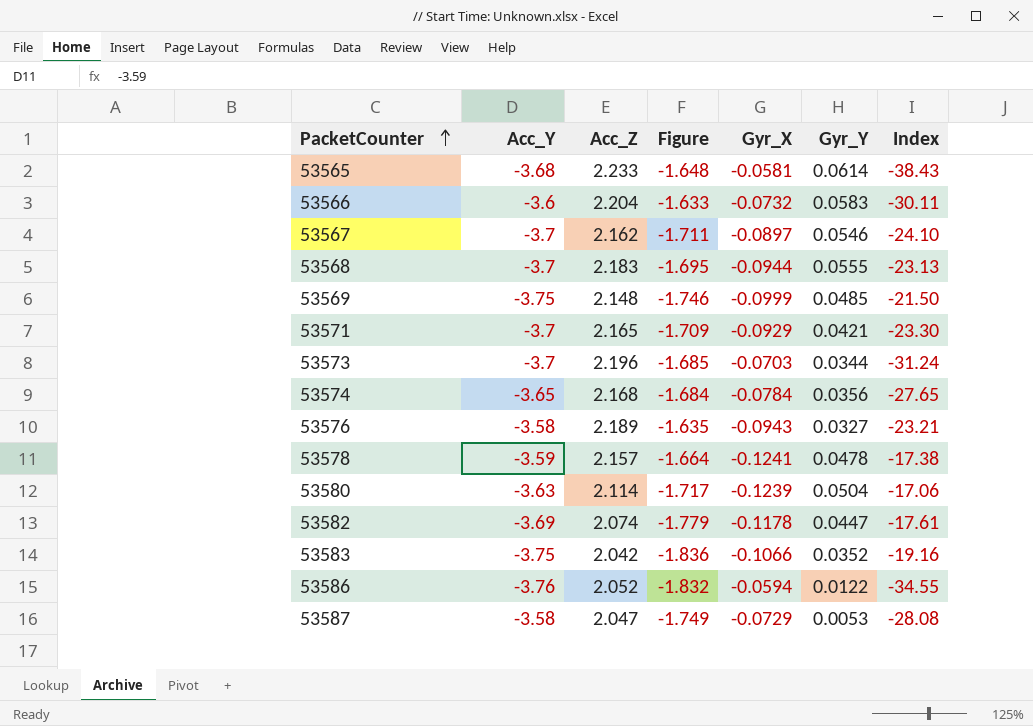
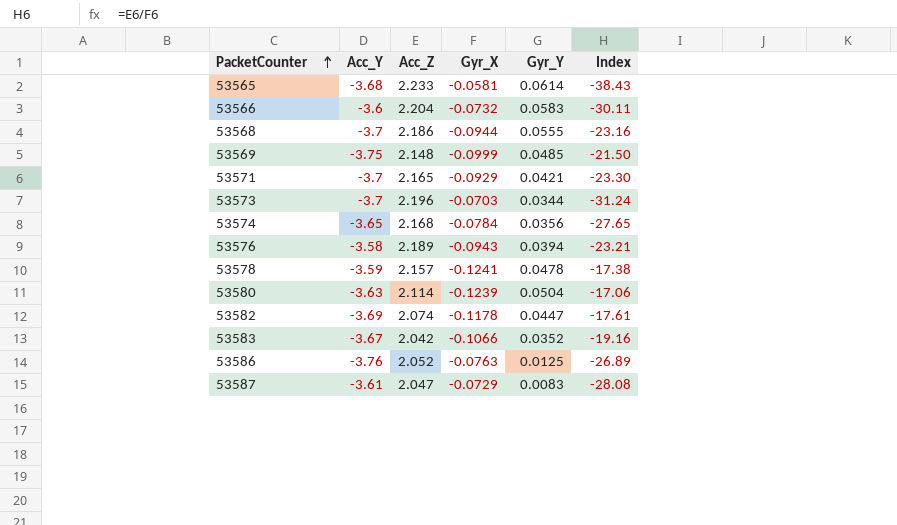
column Figure | formula: [Acc_Y] / [Acc_Z] -> none
row 53567: -3.7 | 2.162 | -1.711 | -0.0897 | 0.0546 | -24.10 -> none
53568 | Acc_Z: 2.183 -> 2.186
53568 | Index: -23.13 -> -23.16
53576 | Gyr_Y: 0.0327 -> 0.0394
53583 | Acc_Y: -3.75 -> -3.67
53586 | Gyr_X: -0.0594 -> -0.0763
53586 | Gyr_Y: 0.0122 -> 0.0125
53586 | Index: -34.55 -> -26.89
53587 | Acc_Y: -3.58 -> -3.61
53587 | Gyr_Y: 0.0053 -> 0.0083

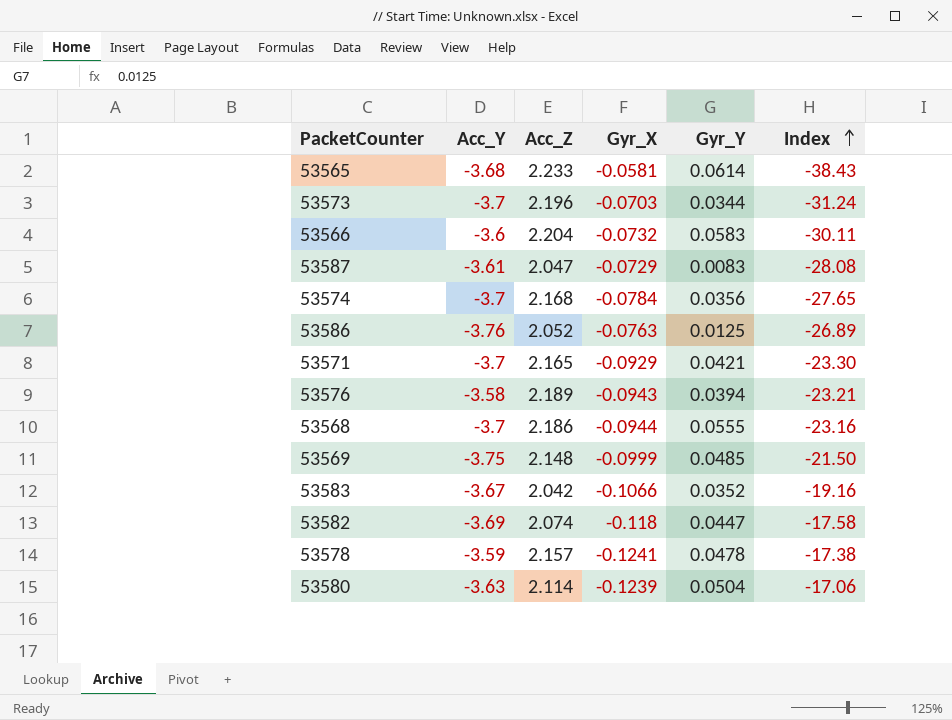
row order: PacketCounter ascending -> Index ascending
53574 | Acc_Y: -3.65 -> -3.7
53582 | Gyr_X: -0.1178 -> -0.118
53582 | Index: -17.61 -> -17.58

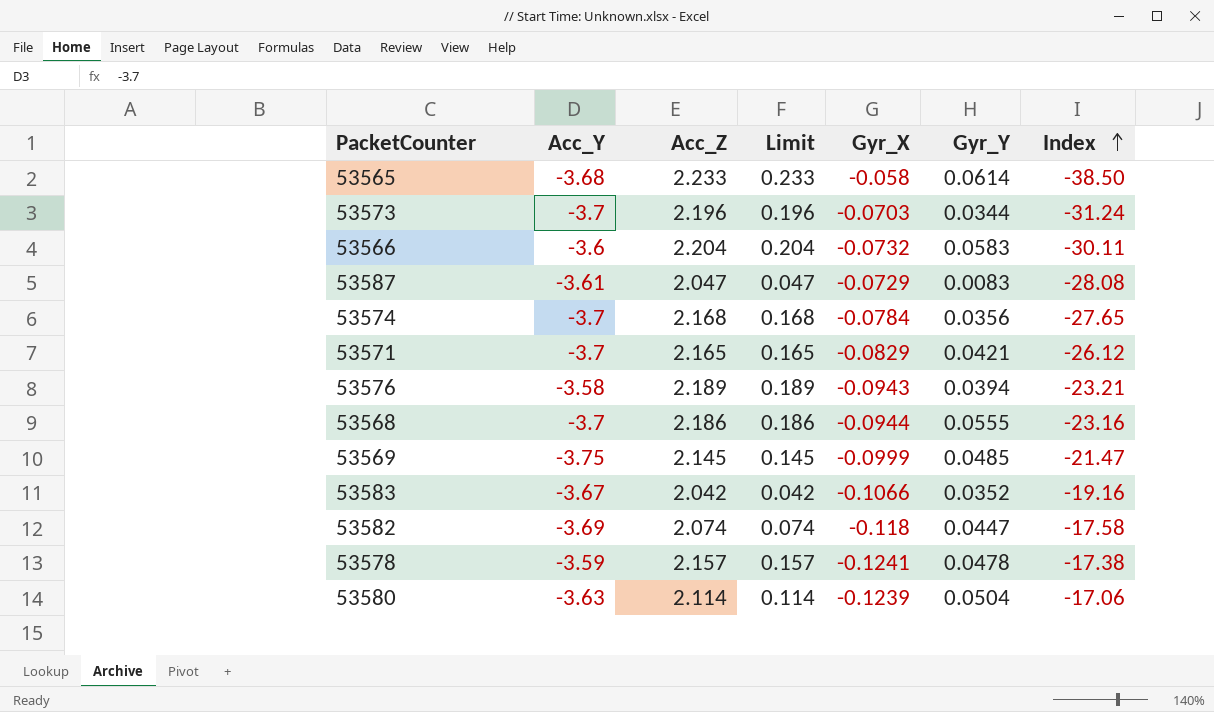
column Limit | formula: none -> [Acc_Z] - 2
row 53586: -3.76 | 2.052 | -0.0763 | 0.0125 | -26.89 -> none
53565 | Gyr_X: -0.0581 -> -0.058
53565 | Index: -38.43 -> -38.50
53571 | Gyr_X: -0.0929 -> -0.0829
53571 | Index: -23.30 -> -26.12
53569 | Acc_Z: 2.148 -> 2.145
53569 | Index: -21.50 -> -21.47

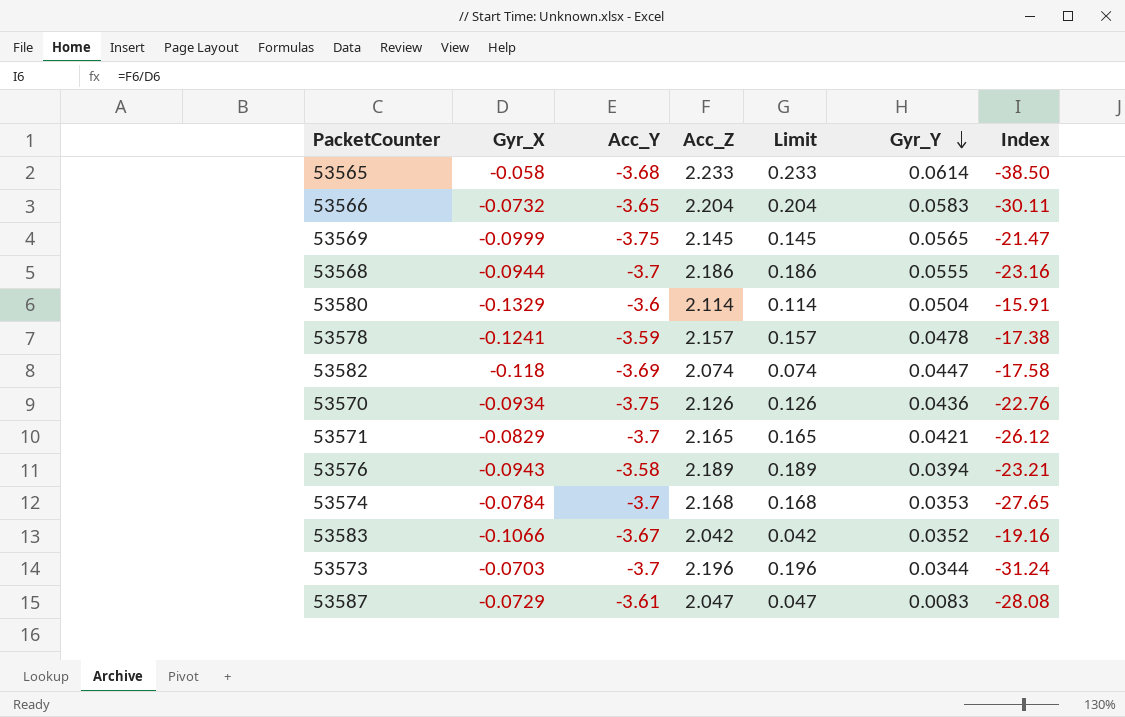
row order: Index ascending -> Gyr_Y descending
column Gyr_X | position: 5 -> 2
53566 | Acc_Y: -3.6 -> -3.65
53569 | Gyr_Y: 0.0485 -> 0.0565
53580 | Gyr_X: -0.1239 -> -0.1329
53580 | Acc_Y: -3.63 -> -3.6
53580 | Index: -17.06 -> -15.91
row 53570: none -> -0.0934 | -3.75 | 2.126 | 0.126 | 0.0436 | -22.76
53574 | Gyr_Y: 0.0356 -> 0.0353

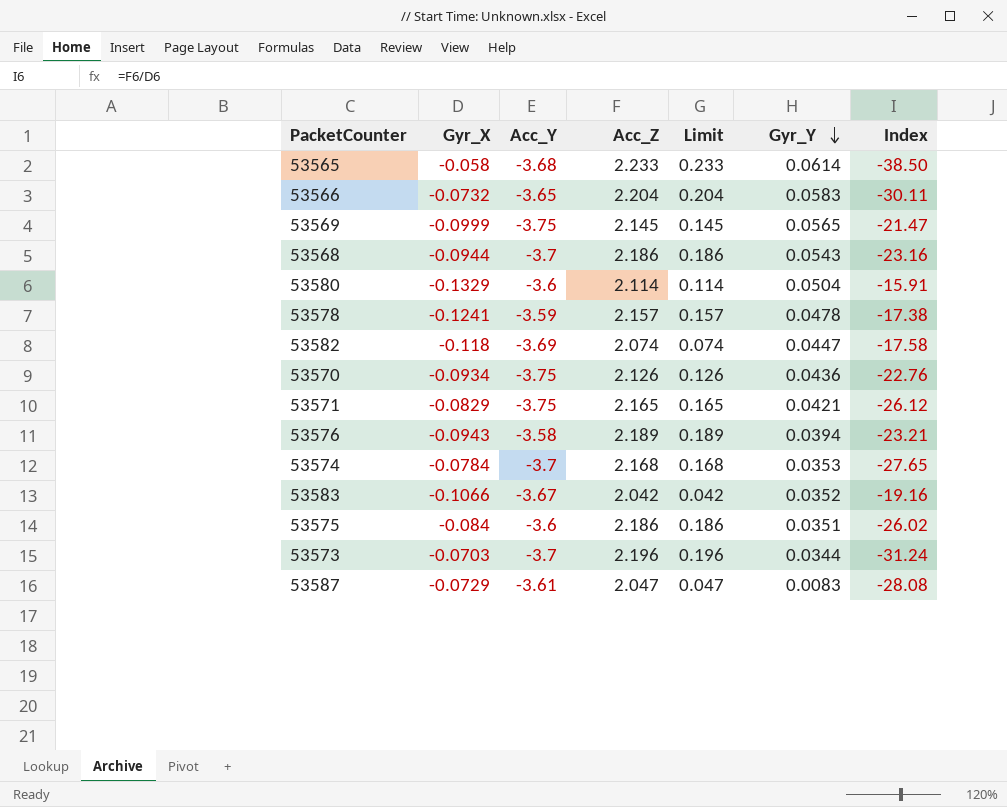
53568 | Gyr_Y: 0.0555 -> 0.0543
53571 | Acc_Y: -3.7 -> -3.75
row 53575: none -> -0.084 | -3.6 | 2.186 | 0.186 | 0.0351 | -26.02

